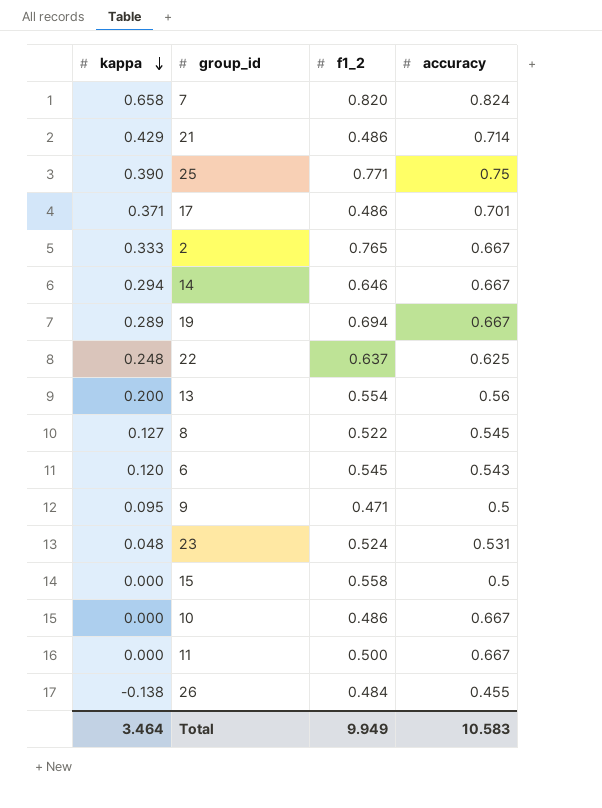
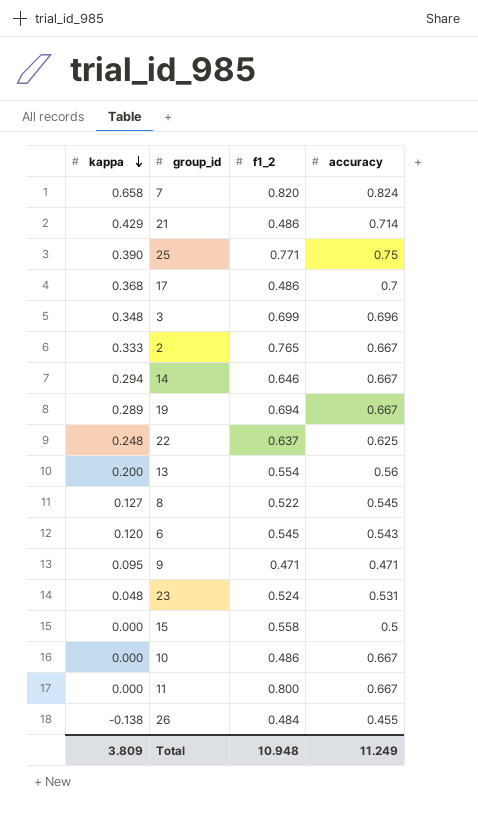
17 | kappa: 0.371 -> 0.368
17 | accuracy: 0.701 -> 0.7
row 3: none -> 0.348 | 0.699 | 0.696
9 | accuracy: 0.5 -> 0.471
11 | f1_2: 0.500 -> 0.800
Total | kappa: 3.464 -> 3.809
Total | f1_2: 9.949 -> 10.948
Total | accuracy: 10.583 -> 11.249

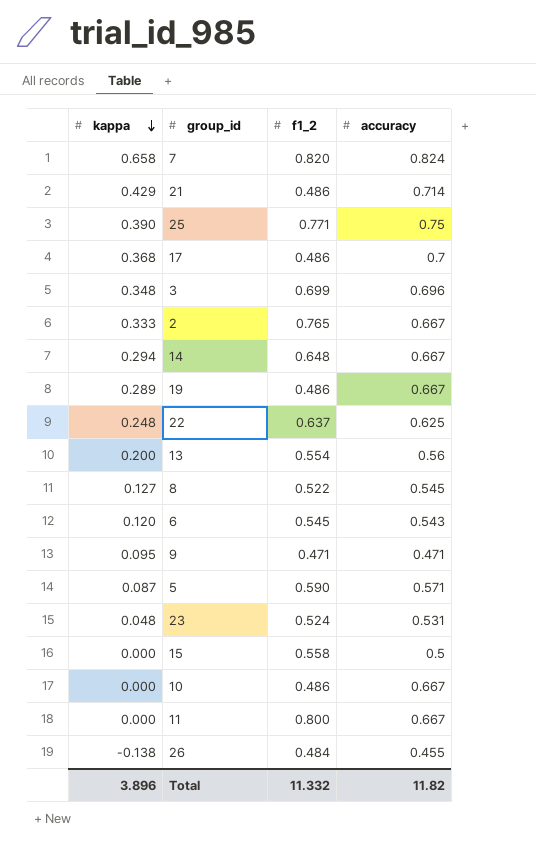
14 | f1_2: 0.646 -> 0.648
19 | f1_2: 0.694 -> 0.486
row 5: none -> 0.087 | 0.590 | 0.571
Total | kappa: 3.809 -> 3.896
Total | f1_2: 10.948 -> 11.332
Total | accuracy: 11.249 -> 11.82

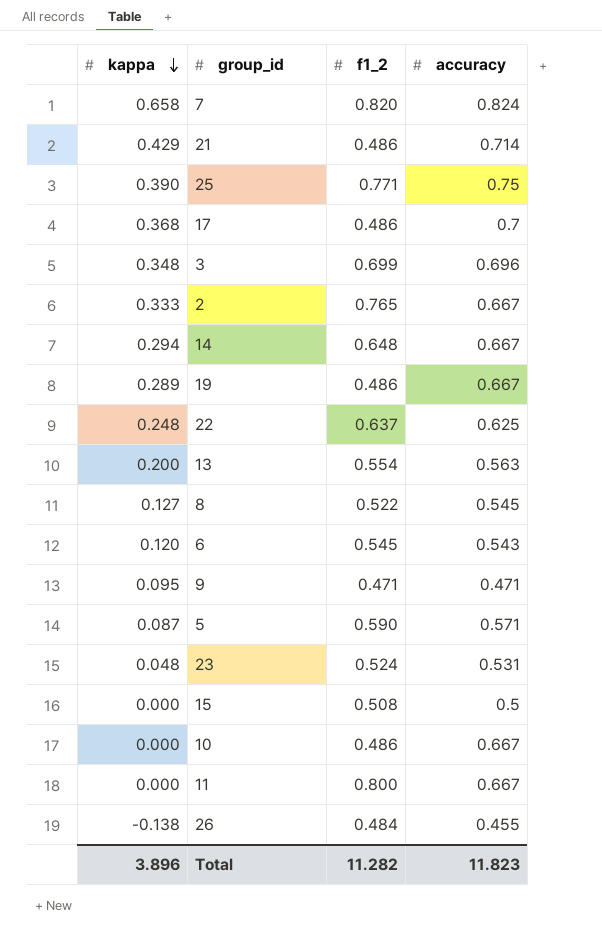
13 | accuracy: 0.56 -> 0.563
15 | f1_2: 0.558 -> 0.508
Total | f1_2: 11.332 -> 11.282
Total | accuracy: 11.82 -> 11.823

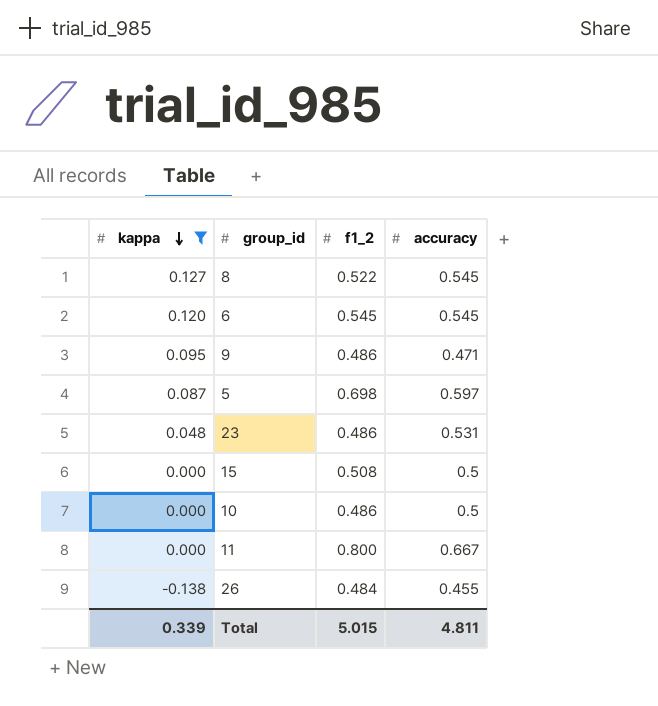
filter: none -> kappa <= 0.127
6 | accuracy: 0.543 -> 0.545
9 | f1_2: 0.471 -> 0.486
5 | f1_2: 0.590 -> 0.698
5 | accuracy: 0.571 -> 0.597
23 | f1_2: 0.524 -> 0.486
10 | accuracy: 0.667 -> 0.5
Total | kappa: 3.896 -> 0.339
Total | f1_2: 11.282 -> 5.015
Total | accuracy: 11.823 -> 4.811

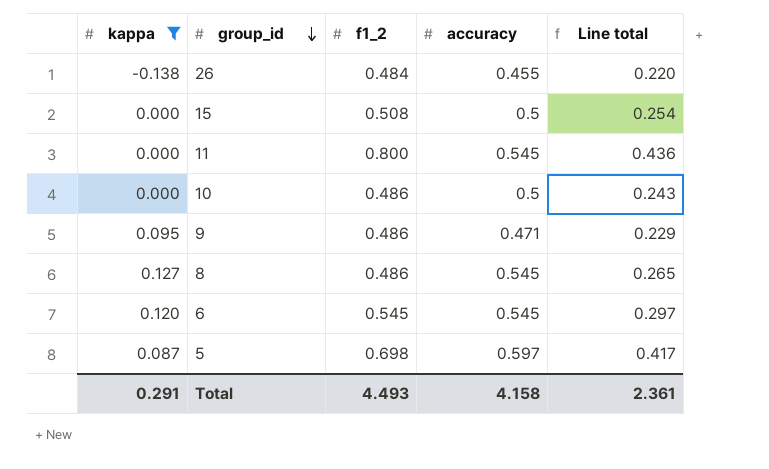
row order: kappa descending -> group_id descending
column Line total | formula: none -> [f1_2] * [accuracy]
row 23: 0.048 | 0.486 | 0.531 -> none
11 | accuracy: 0.667 -> 0.545
8 | f1_2: 0.522 -> 0.486
Total | kappa: 0.339 -> 0.291
Total | f1_2: 5.015 -> 4.493
Total | accuracy: 4.811 -> 4.158

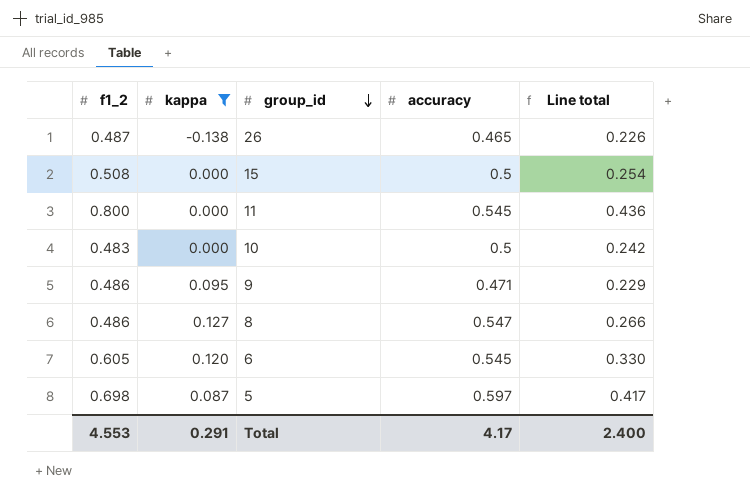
column f1_2 | position: 3 -> 1
26 | f1_2: 0.484 -> 0.487
26 | accuracy: 0.455 -> 0.465
26 | Line total: 0.220 -> 0.226
10 | f1_2: 0.486 -> 0.483
10 | Line total: 0.243 -> 0.242
8 | accuracy: 0.545 -> 0.547
8 | Line total: 0.265 -> 0.266
6 | f1_2: 0.545 -> 0.605
6 | Line total: 0.297 -> 0.330
Total | f1_2: 4.493 -> 4.553
Total | accuracy: 4.158 -> 4.17
Total | Line total: 2.361 -> 2.400

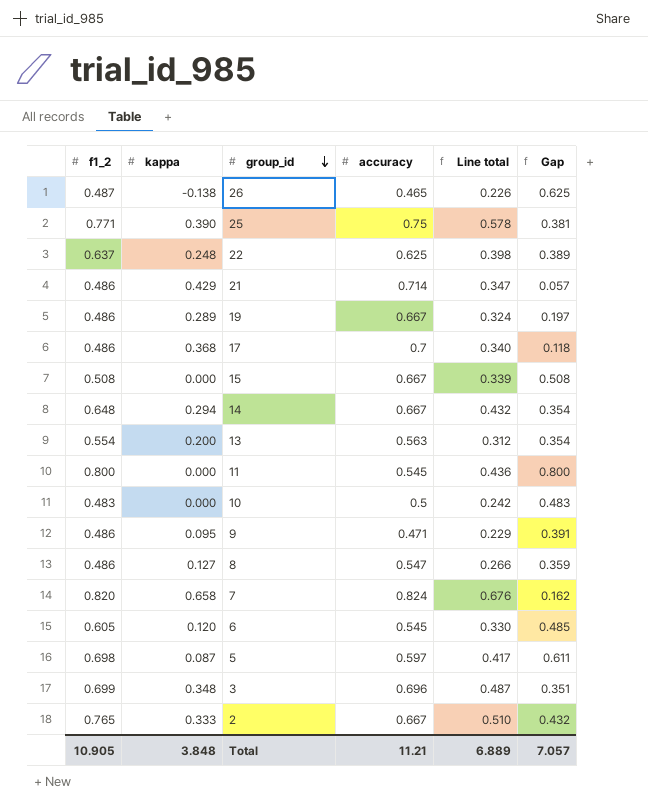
filter: kappa <= 0.127 -> none
column Gap | formula: none -> [f1_2] - [kappa]
15 | accuracy: 0.5 -> 0.667
15 | Line total: 0.254 -> 0.339
Total | f1_2: 4.553 -> 10.905
Total | kappa: 0.291 -> 3.848
Total | accuracy: 4.17 -> 11.21
Total | Line total: 2.400 -> 6.889

